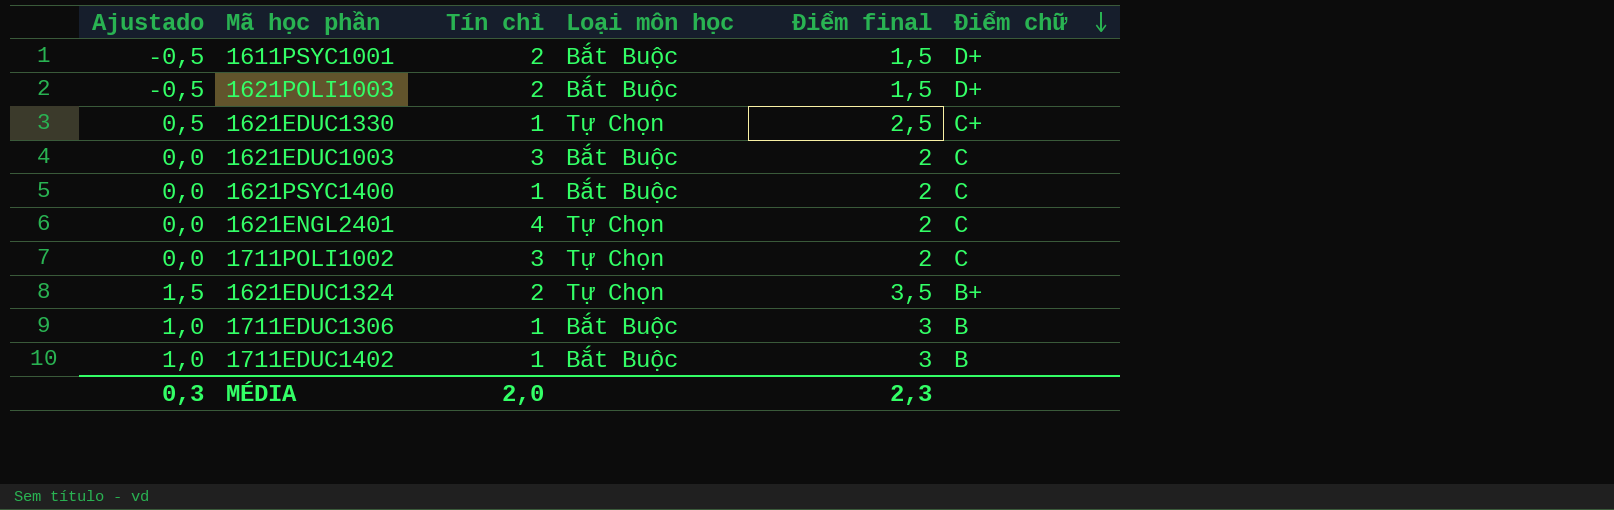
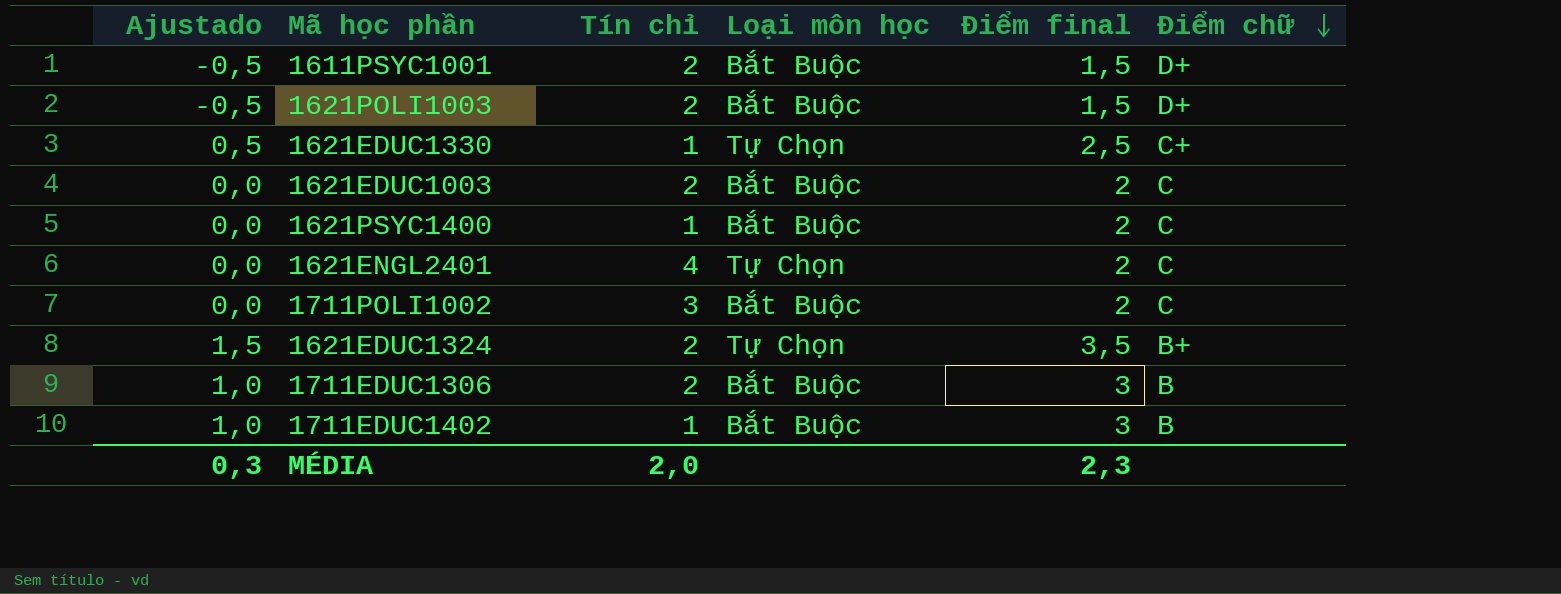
1621EDUC1003 | Tín chỉ: 3 -> 2
1711POLI1002 | Loại môn học: Tự Chọn -> Bắt Buộc
1711EDUC1306 | Tín chỉ: 1 -> 2

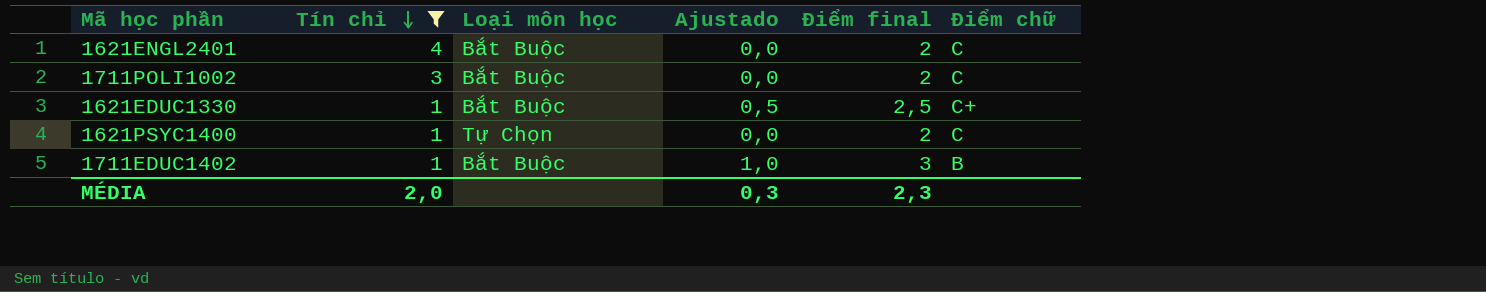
filter: none -> Tín chỉ != 2
row order: Điểm chữ descending -> Tín chỉ descending
column Ajustado | position: 1 -> 4
1621ENGL2401 | Loại môn học: Tự Chọn -> Bắt Buộc
1621EDUC1330 | Loại môn học: Tự Chọn -> Bắt Buộc
1621PSYC1400 | Loại môn học: Bắt Buộc -> Tự Chọn

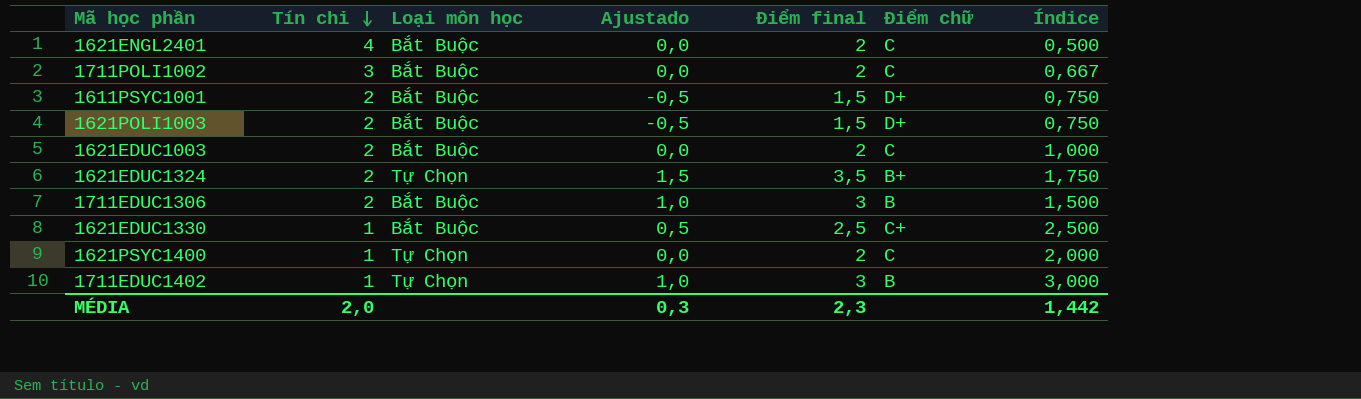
filter: Tín chỉ != 2 -> none
column Índice | formula: none -> [Điểm final] / [Tín chỉ]
1711EDUC1402 | Loại môn học: Bắt Buộc -> Tự Chọn

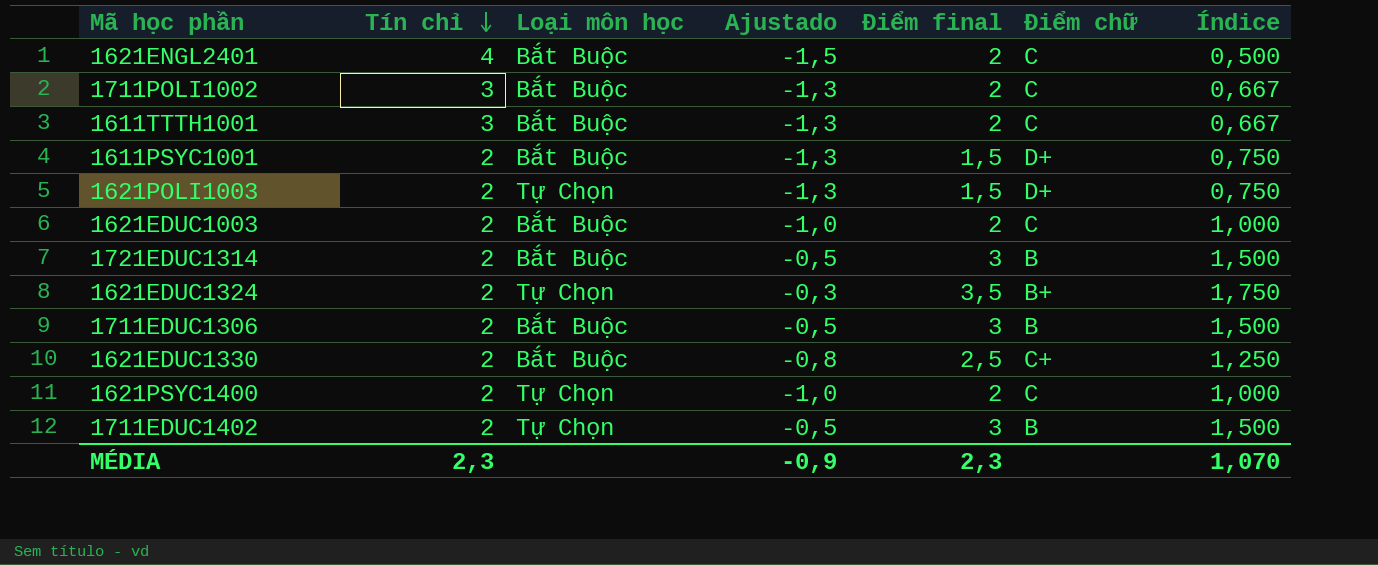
column Ajustado | formula: [Điểm final] - 2 -> [Índice] - 2
row 1611TTTH1001: none -> 3 | Bắt Buộc | -1,3 | 2 | C | 0,667
1621POLI1003 | Loại môn học: Bắt Buộc -> Tự Chọn
row 1721EDUC1314: none -> 2 | Bắt Buộc | -0,5 | 3 | B | 1,500
1621EDUC1330 | Tín chỉ: 1 -> 2
1621EDUC1330 | Índice: 2,500 -> 1,250
1621PSYC1400 | Tín chỉ: 1 -> 2
1621PSYC1400 | Índice: 2,000 -> 1,000
1711EDUC1402 | Tín chỉ: 1 -> 2
1711EDUC1402 | Índice: 3,000 -> 1,500
MÉDIA | Tín chỉ: 2,0 -> 2,3
MÉDIA | Ajustado: 0,3 -> -0,9
MÉDIA | Índice: 1,442 -> 1,070

